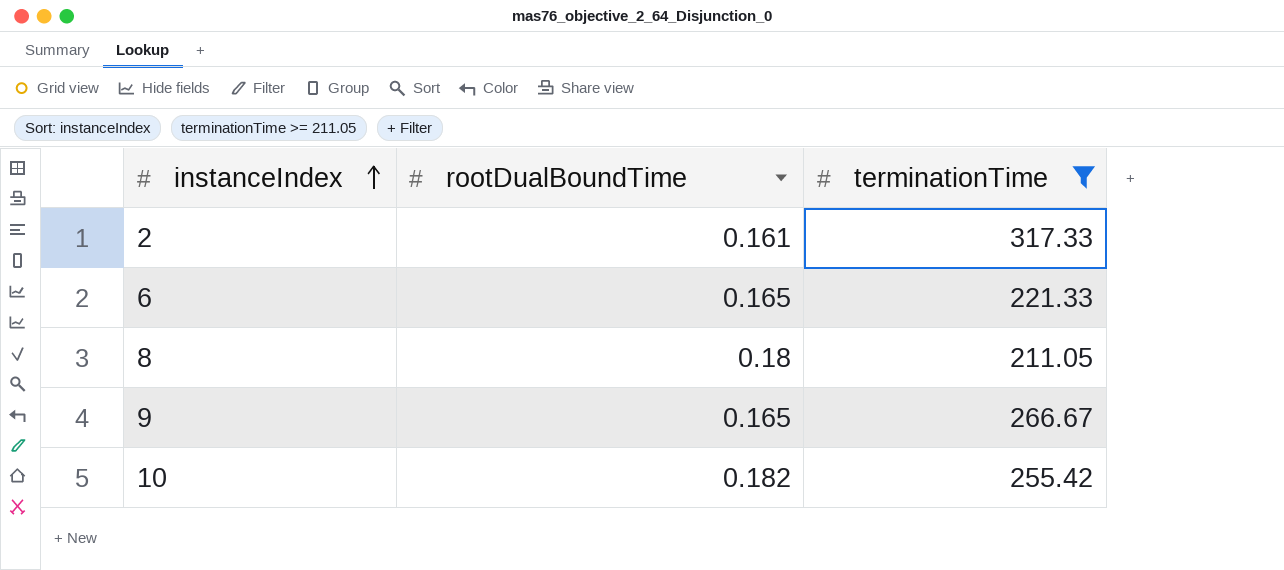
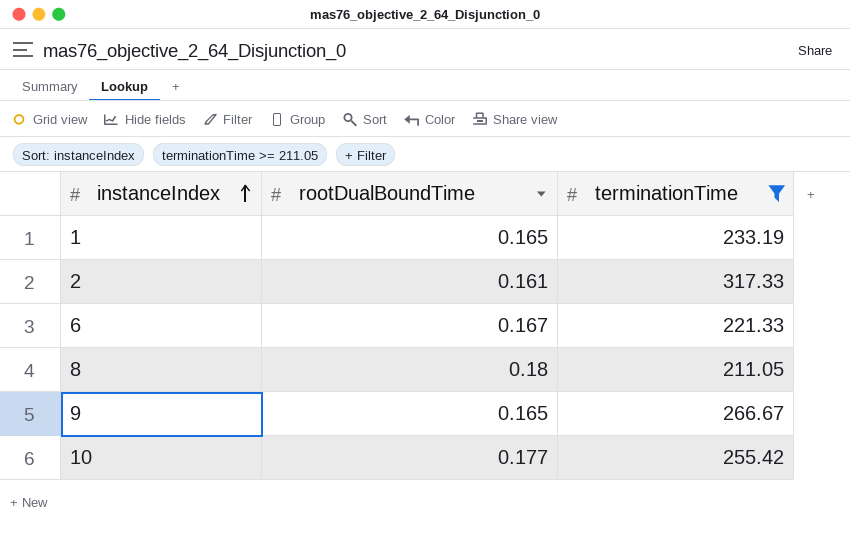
row 1: none -> 0.165 | 233.19
6 | rootDualBoundTime: 0.165 -> 0.167
10 | rootDualBoundTime: 0.182 -> 0.177

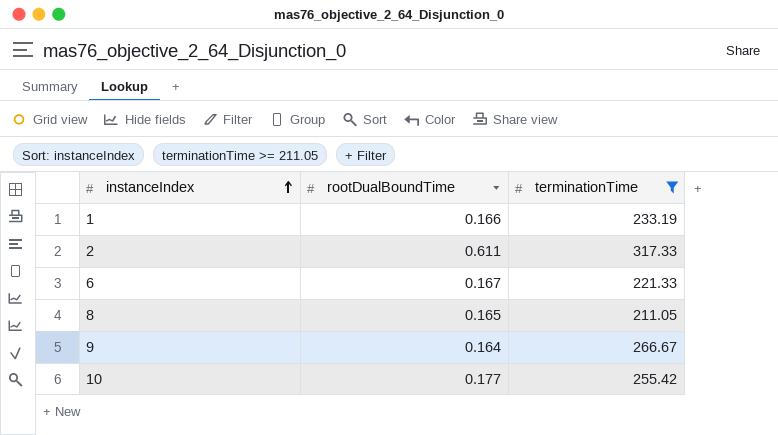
1 | rootDualBoundTime: 0.165 -> 0.166
2 | rootDualBoundTime: 0.161 -> 0.611
8 | rootDualBoundTime: 0.18 -> 0.165
9 | rootDualBoundTime: 0.165 -> 0.164

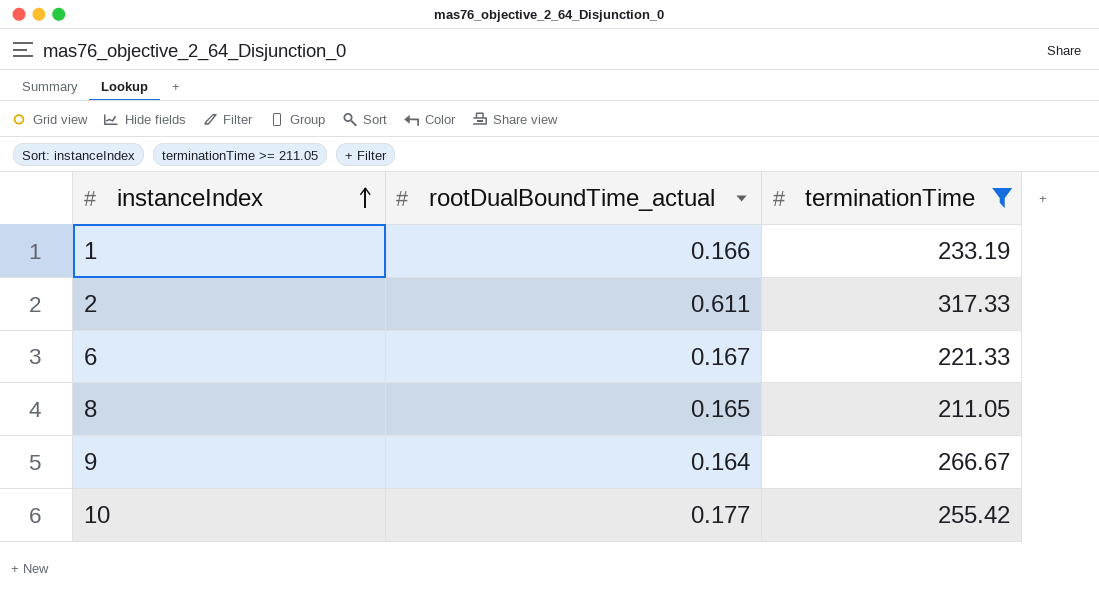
column name: rootDualBoundTime -> rootDualBoundTime_actual

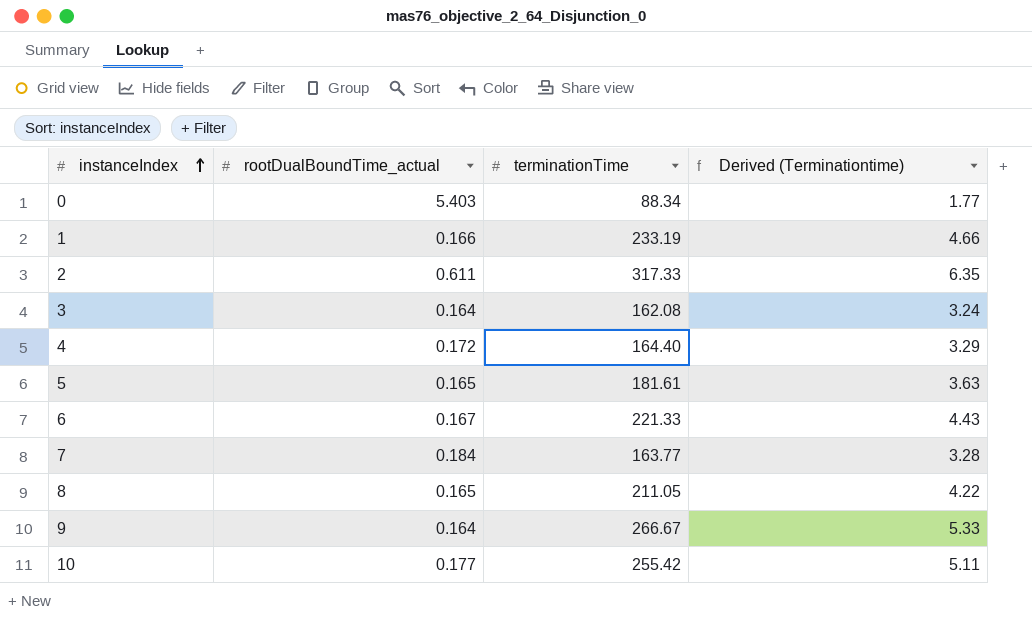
filter: terminationTime >= 211.05 -> none
column Derived (Terminationtime) | formula: none -> [terminationTime] * 0.02

